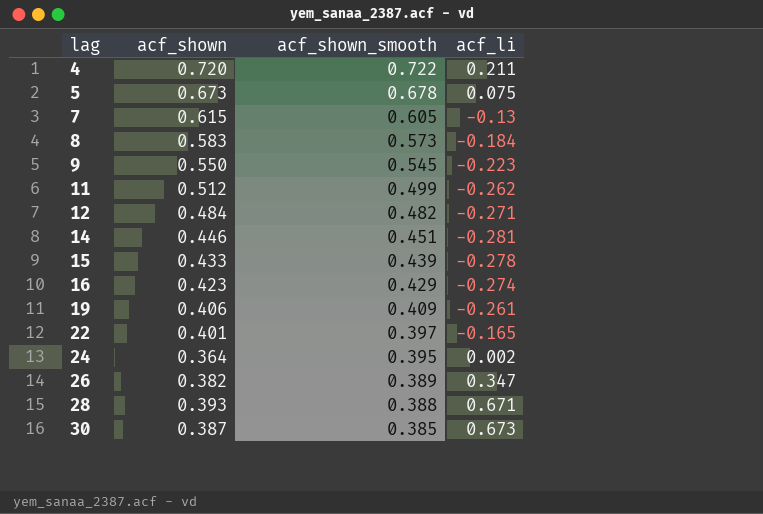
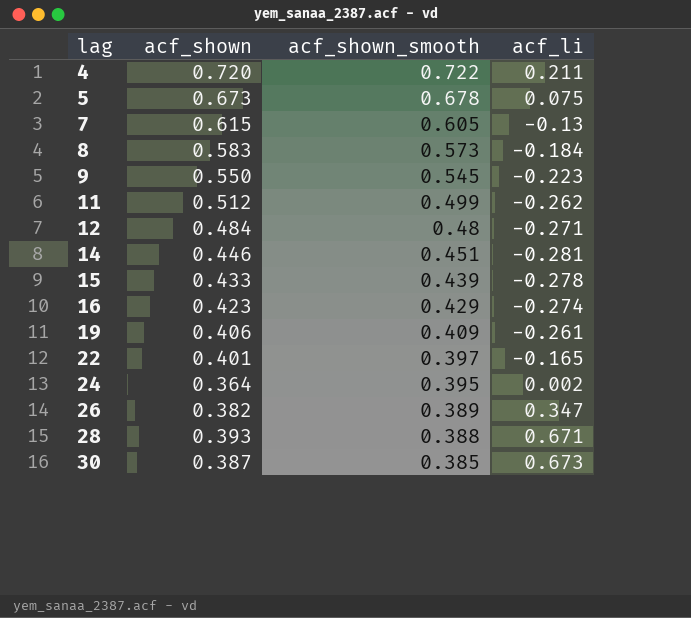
12 | acf_shown_smooth: 0.482 -> 0.48

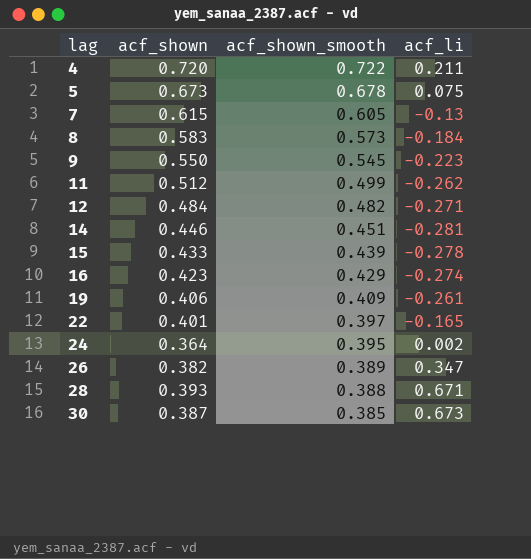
12 | acf_shown_smooth: 0.48 -> 0.482

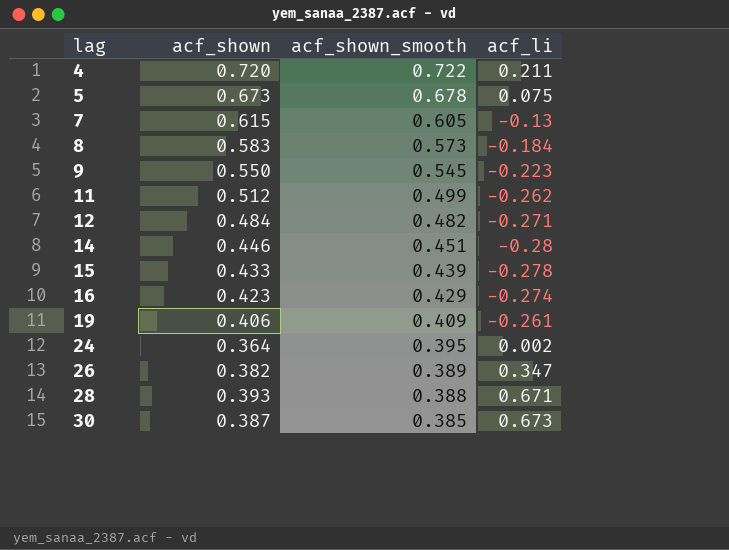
row 22: 0.401 | 0.397 | -0.165 -> none
14 | acf_li: -0.281 -> -0.28

